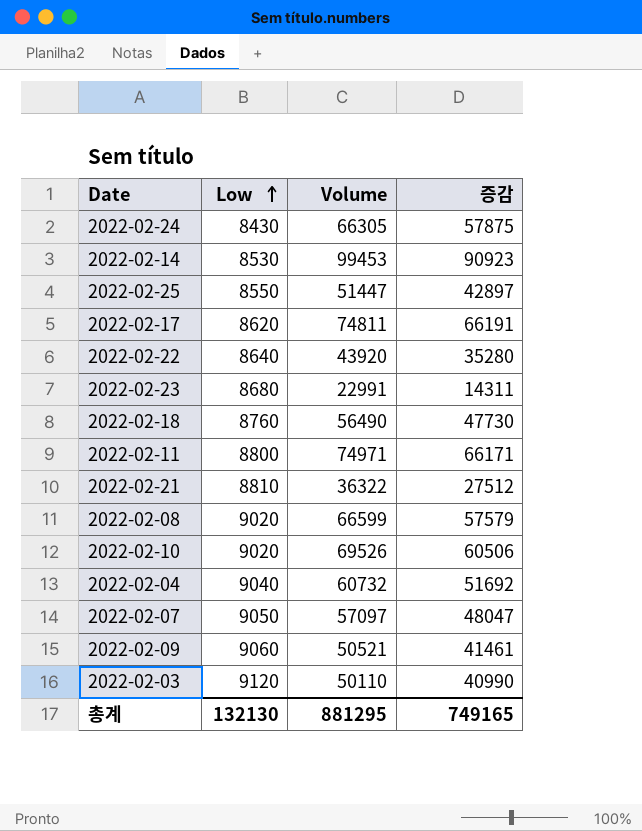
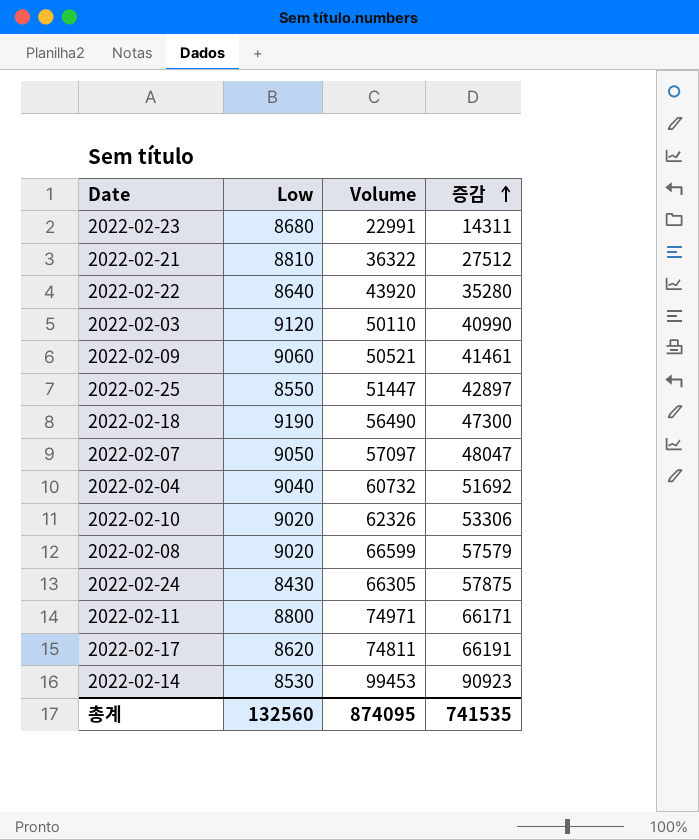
row order: Low ascending -> 증감 ascending
2022-02-18 | Low: 8760 -> 9190
2022-02-18 | 증감: 47730 -> 47300
2022-02-10 | Volume: 69526 -> 62326
2022-02-10 | 증감: 60506 -> 53306
총계 | Low: 132130 -> 132560
총계 | Volume: 881295 -> 874095
총계 | 증감: 749165 -> 741535

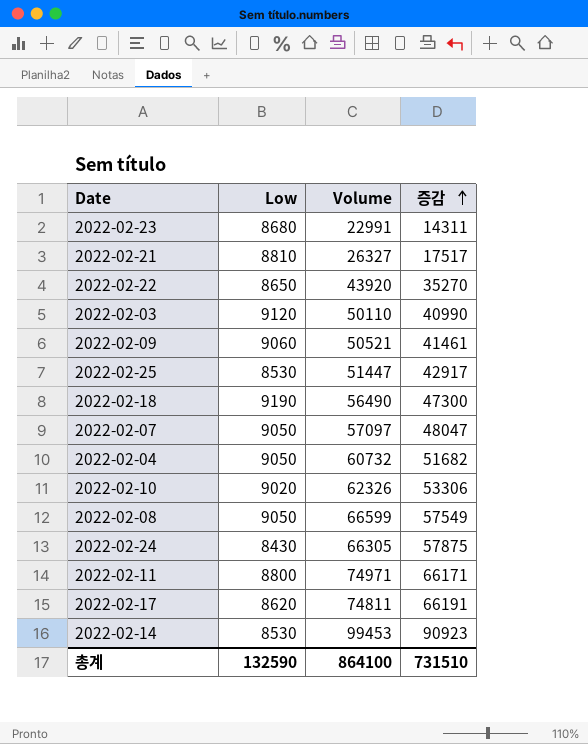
2022-02-21 | Volume: 36322 -> 26327
2022-02-21 | 증감: 27512 -> 17517
2022-02-22 | Low: 8640 -> 8650
2022-02-22 | 증감: 35280 -> 35270
2022-02-25 | Low: 8550 -> 8530
2022-02-25 | 증감: 42897 -> 42917
2022-02-04 | Low: 9040 -> 9050
2022-02-04 | 증감: 51692 -> 51682
2022-02-08 | Low: 9020 -> 9050
2022-02-08 | 증감: 57579 -> 57549
총계 | Low: 132560 -> 132590
총계 | Volume: 874095 -> 864100
총계 | 증감: 741535 -> 731510

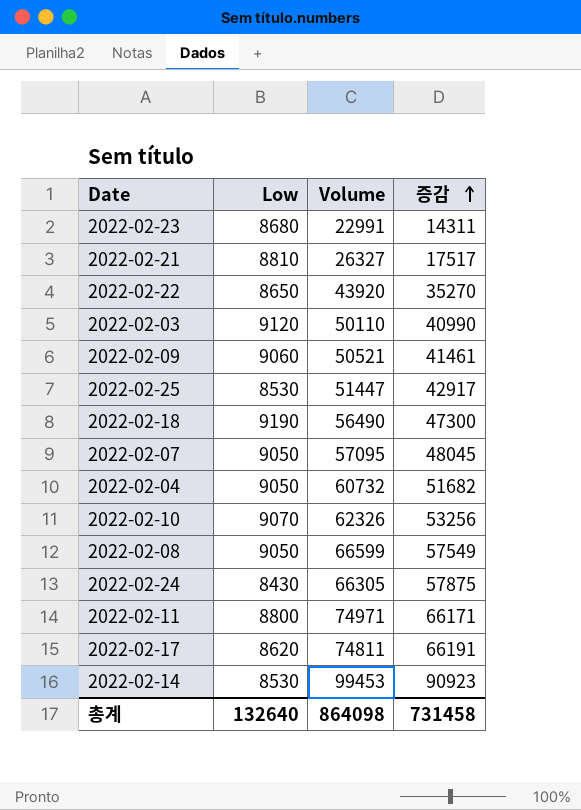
2022-02-07 | Volume: 57097 -> 57095
2022-02-07 | 증감: 48047 -> 48045
2022-02-10 | Low: 9020 -> 9070
2022-02-10 | 증감: 53306 -> 53256
총계 | Low: 132590 -> 132640
총계 | Volume: 864100 -> 864098
총계 | 증감: 731510 -> 731458

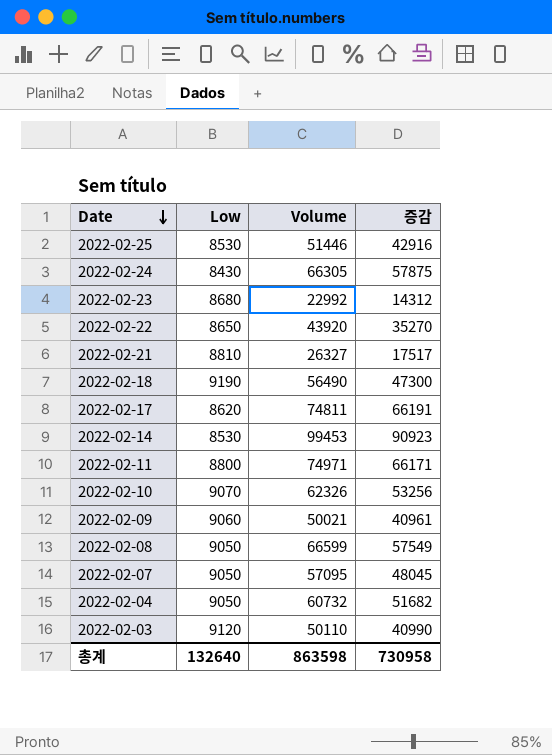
row order: 증감 ascending -> Date descending
2022-02-25 | Volume: 51447 -> 51446
2022-02-25 | 증감: 42917 -> 42916
2022-02-23 | Volume: 22991 -> 22992
2022-02-23 | 증감: 14311 -> 14312
2022-02-09 | Volume: 50521 -> 50021
2022-02-09 | 증감: 41461 -> 40961
총계 | Volume: 864098 -> 863598
총계 | 증감: 731458 -> 730958

